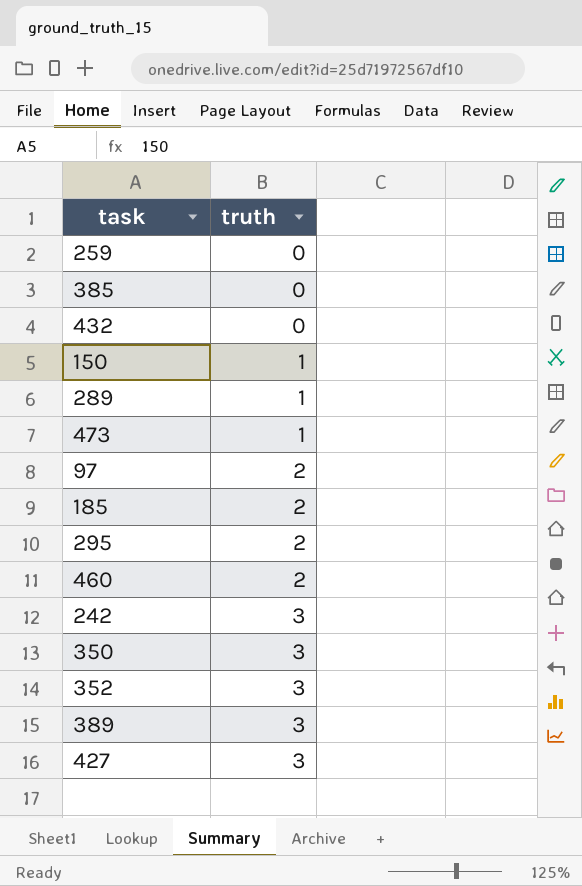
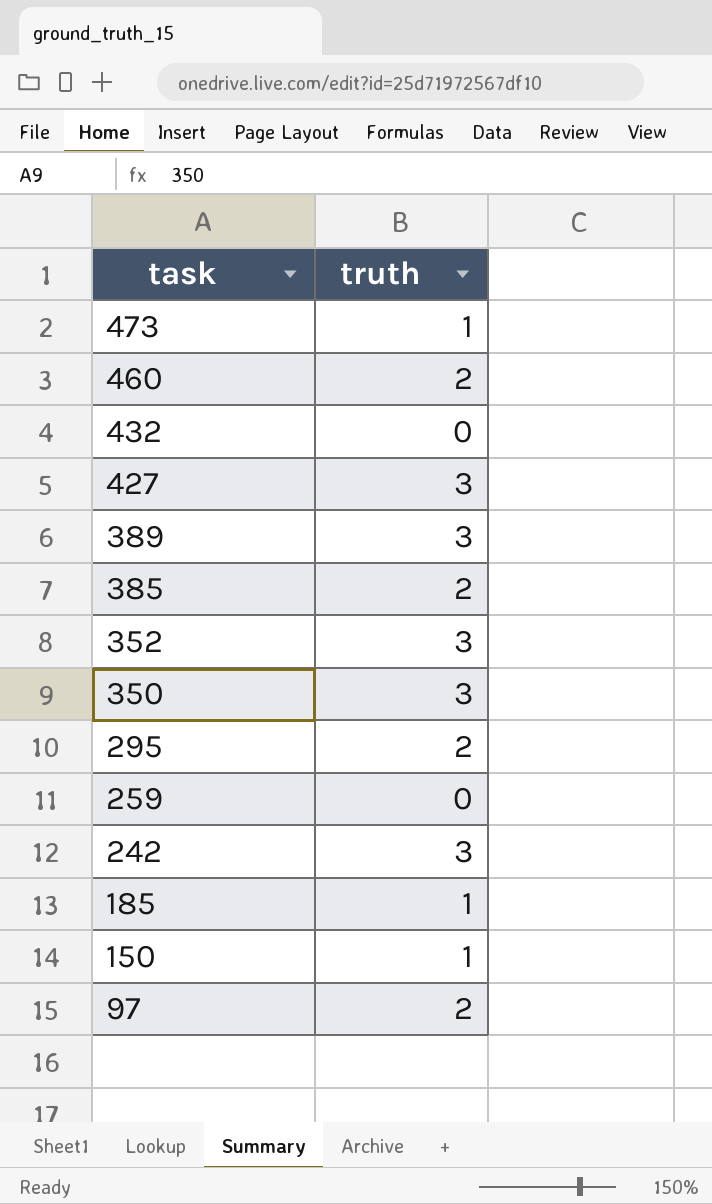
row order: truth ascending -> task descending
row 289: 1 -> none
385 | truth: 0 -> 2
185 | truth: 2 -> 1

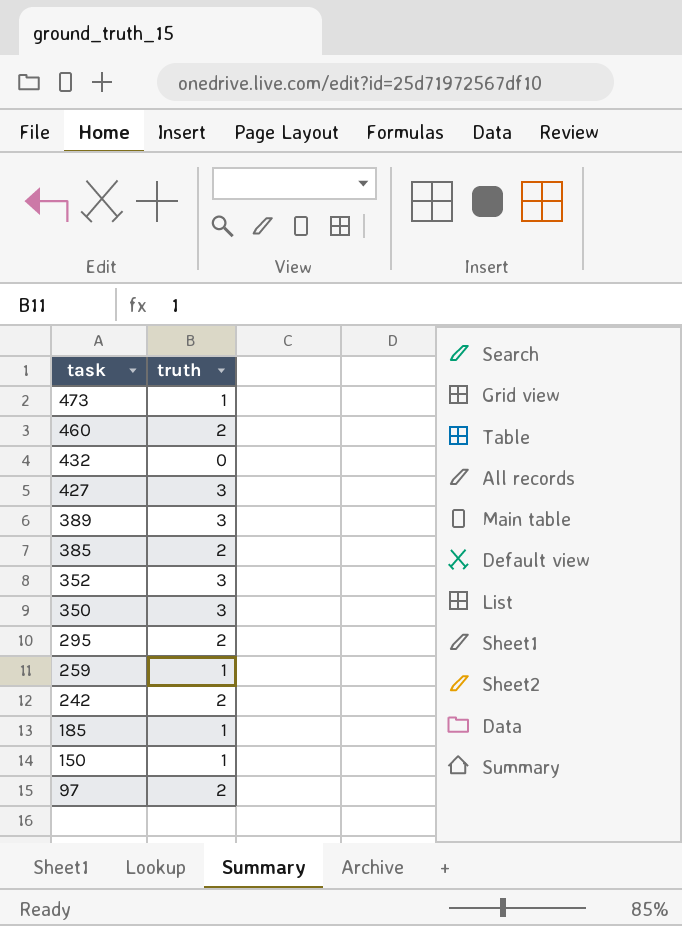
259 | truth: 0 -> 1
242 | truth: 3 -> 2

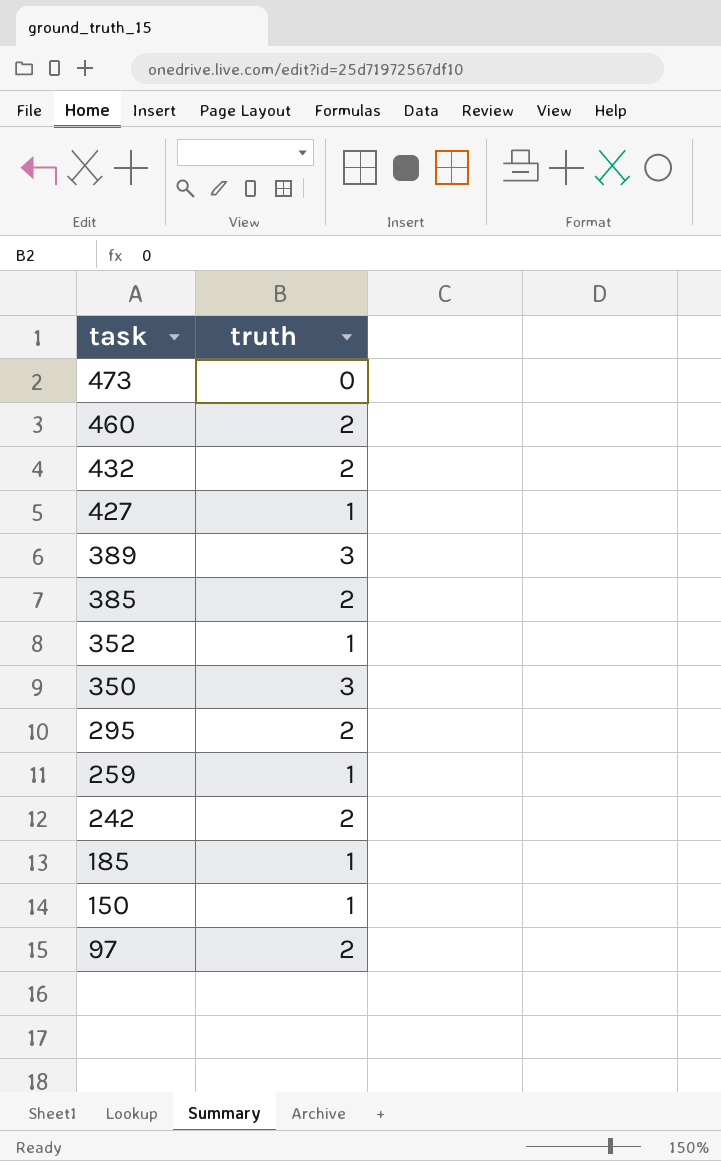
473 | truth: 1 -> 0
432 | truth: 0 -> 2
427 | truth: 3 -> 1
352 | truth: 3 -> 1

